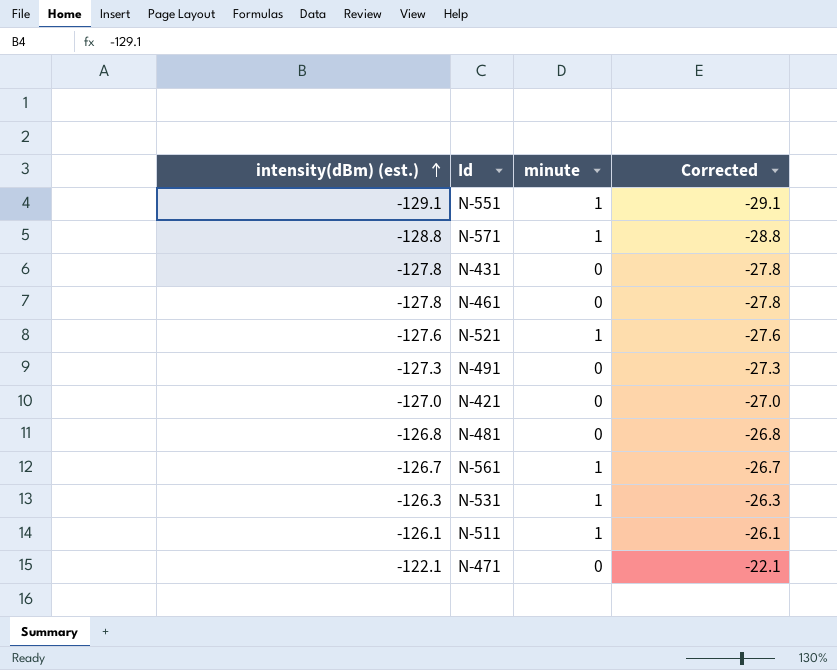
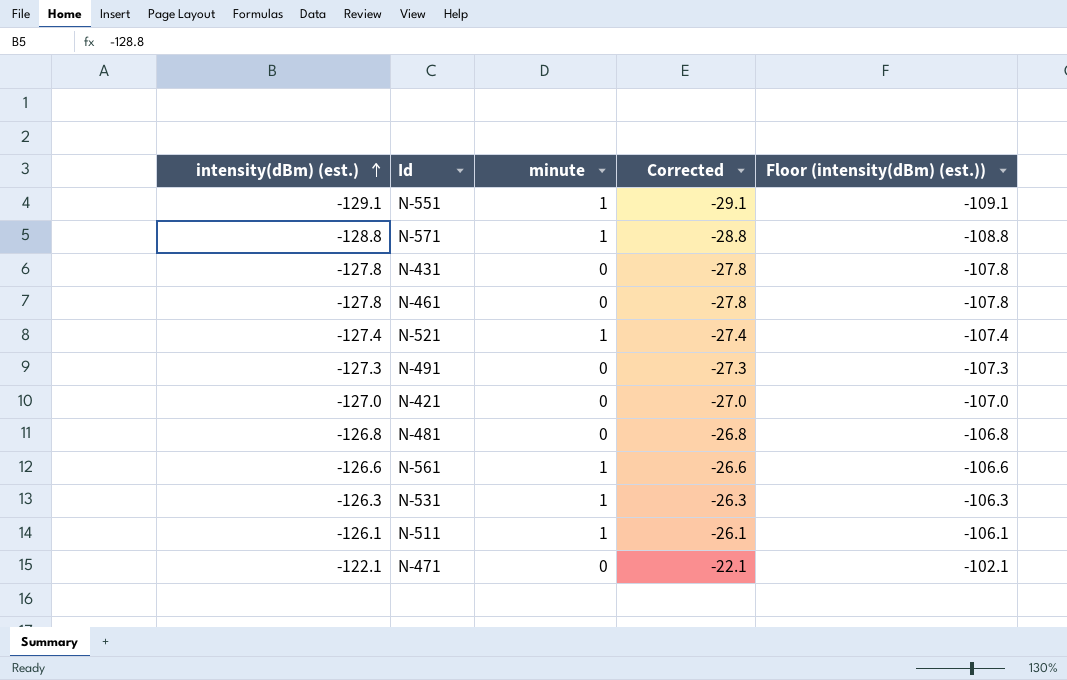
column Floor (intensity(dBm) (est.)) | formula: none -> [intensity(dBm) (est.)] + 20
N-521 | intensity(dBm) (est.): -127.6 -> -127.4
N-521 | Corrected: -27.6 -> -27.4
N-561 | intensity(dBm) (est.): -126.7 -> -126.6
N-561 | Corrected: -26.7 -> -26.6

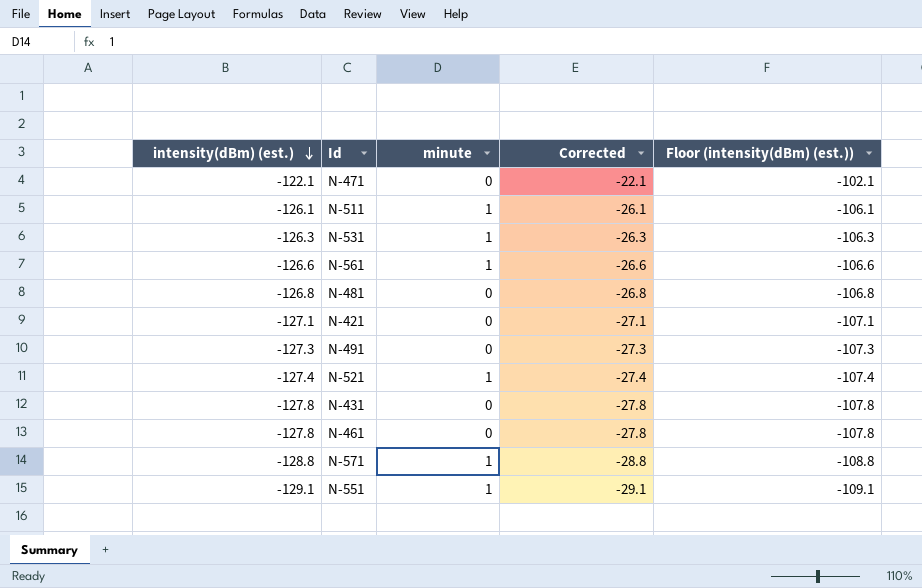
row order: intensity(dBm) (est.) ascending -> intensity(dBm) (est.) descending
N-421 | intensity(dBm) (est.): -127.0 -> -127.1
N-421 | Corrected: -27.0 -> -27.1
N-421 | Floor (intensity(dBm) (est.)): -107.0 -> -107.1

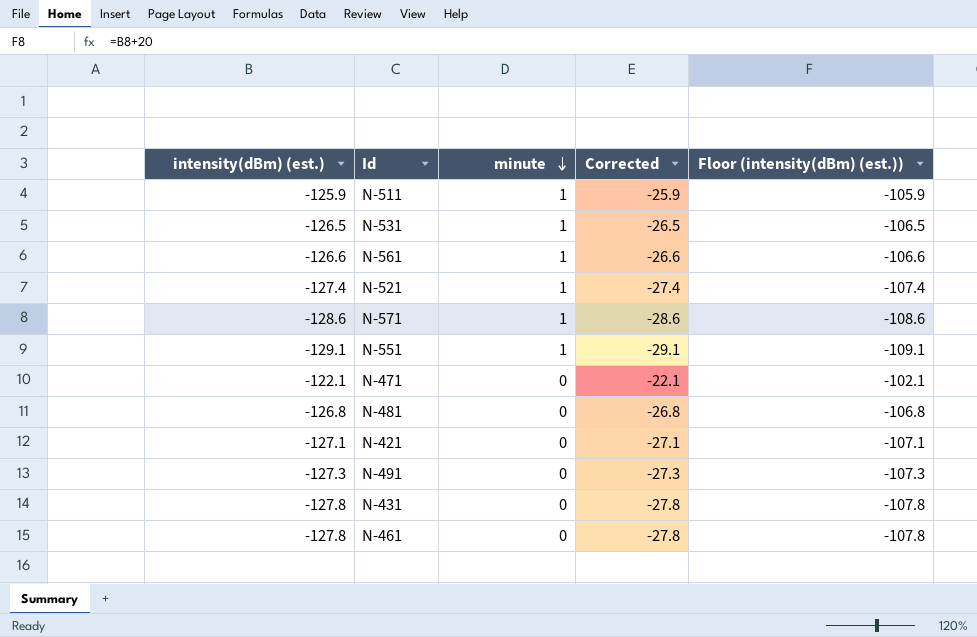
row order: intensity(dBm) (est.) descending -> minute descending
N-511 | intensity(dBm) (est.): -126.1 -> -125.9
N-511 | Corrected: -26.1 -> -25.9
N-511 | Floor (intensity(dBm) (est.)): -106.1 -> -105.9
N-531 | intensity(dBm) (est.): -126.3 -> -126.5
N-531 | Corrected: -26.3 -> -26.5
N-531 | Floor (intensity(dBm) (est.)): -106.3 -> -106.5
N-571 | intensity(dBm) (est.): -128.8 -> -128.6
N-571 | Corrected: -28.8 -> -28.6
N-571 | Floor (intensity(dBm) (est.)): -108.8 -> -108.6

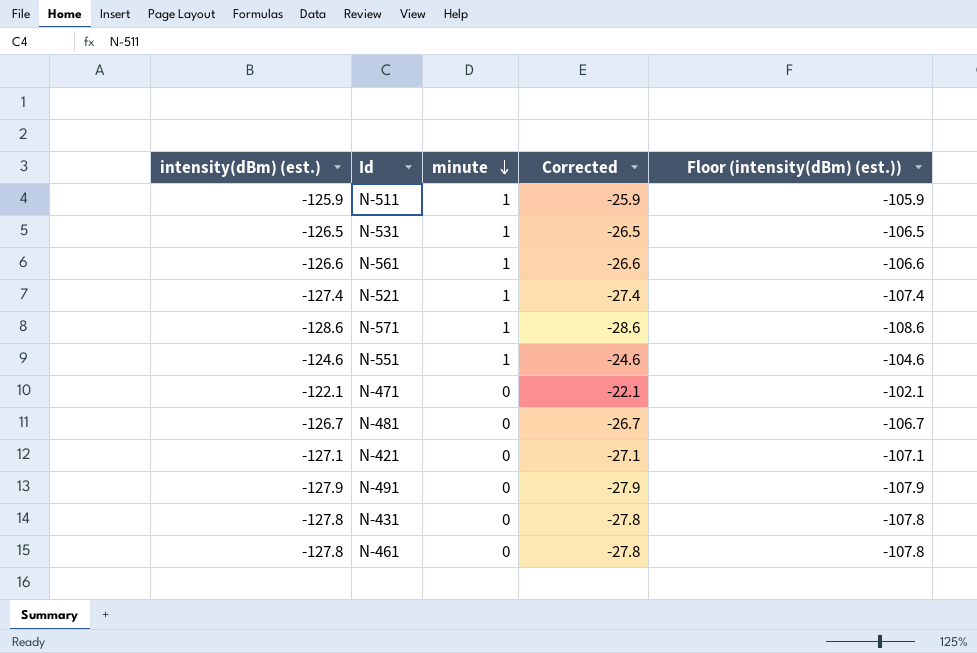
N-551 | intensity(dBm) (est.): -129.1 -> -124.6
N-551 | Corrected: -29.1 -> -24.6
N-551 | Floor (intensity(dBm) (est.)): -109.1 -> -104.6
N-481 | intensity(dBm) (est.): -126.8 -> -126.7
N-481 | Corrected: -26.8 -> -26.7
N-481 | Floor (intensity(dBm) (est.)): -106.8 -> -106.7
N-491 | intensity(dBm) (est.): -127.3 -> -127.9
N-491 | Corrected: -27.3 -> -27.9
N-491 | Floor (intensity(dBm) (est.)): -107.3 -> -107.9

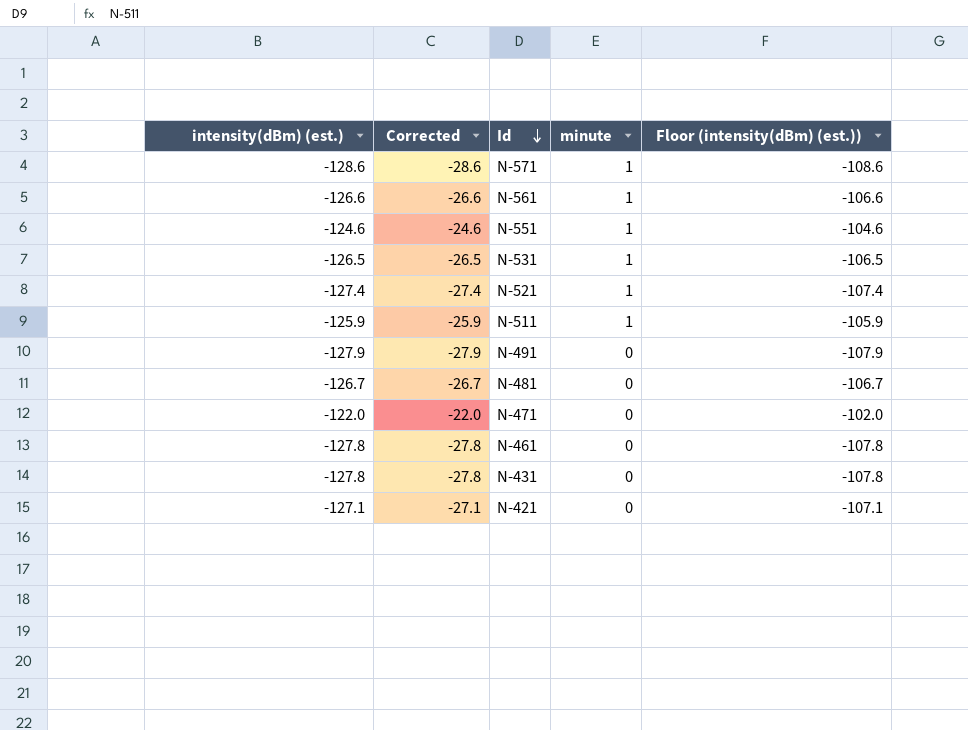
row order: minute descending -> Id descending
column Corrected | position: 4 -> 2
N-471 | intensity(dBm) (est.): -122.1 -> -122.0
N-471 | Corrected: -22.1 -> -22.0
N-471 | Floor (intensity(dBm) (est.)): -102.1 -> -102.0

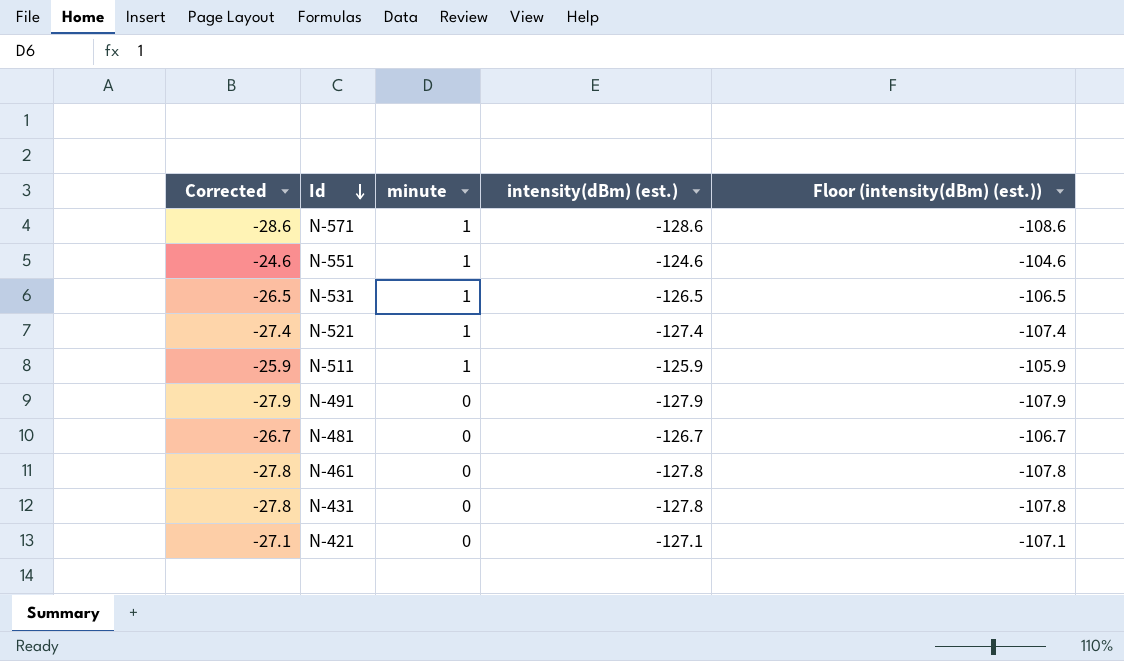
column intensity(dBm) (est.) | position: 1 -> 4
row N-561: -126.6 | -26.6 | 1 | -106.6 -> none
row N-471: -122.0 | -22.0 | 0 | -102.0 -> none

